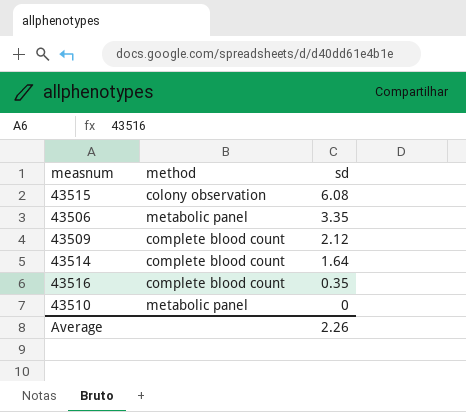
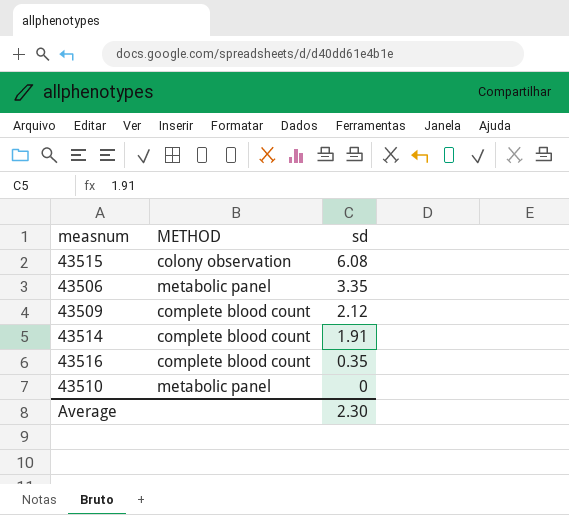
column name: method -> METHOD
43514 | sd: 1.64 -> 1.91
Average | sd: 2.26 -> 2.30

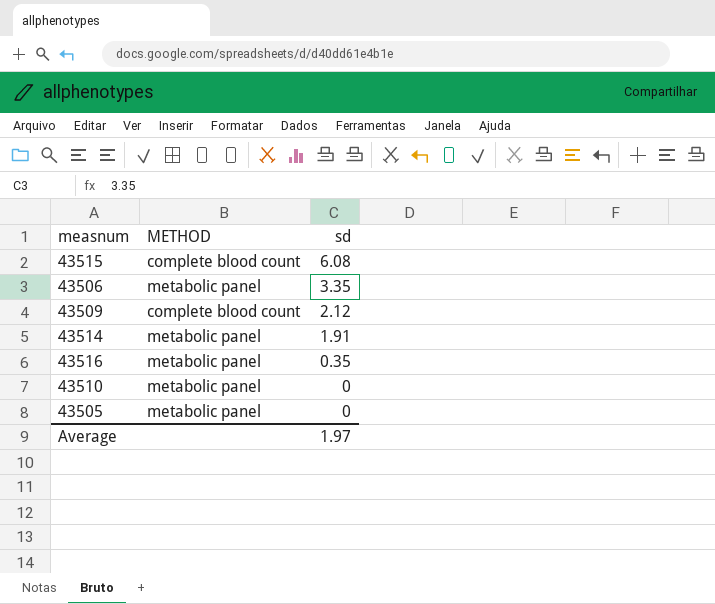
43515 | METHOD: colony observation -> complete blood count
43514 | METHOD: complete blood count -> metabolic panel
43516 | METHOD: complete blood count -> metabolic panel
row 43505: none -> metabolic panel | 0
Average | sd: 2.30 -> 1.97

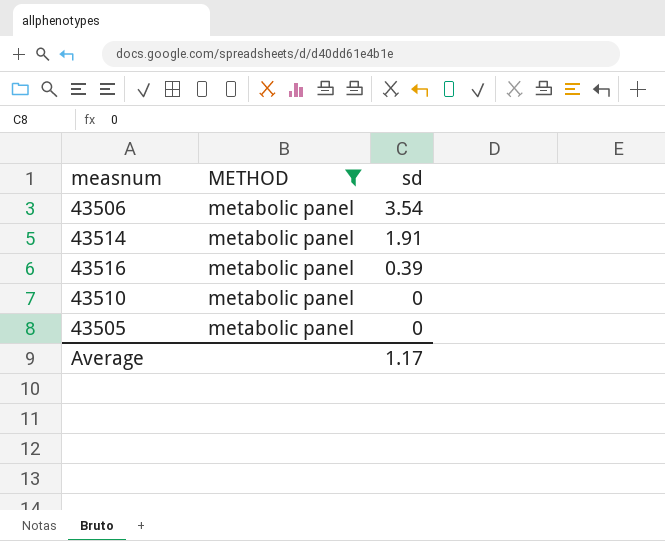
filter: none -> METHOD = metabolic panel
43506 | sd: 3.35 -> 3.54
43516 | sd: 0.35 -> 0.39
Average | sd: 1.97 -> 1.17

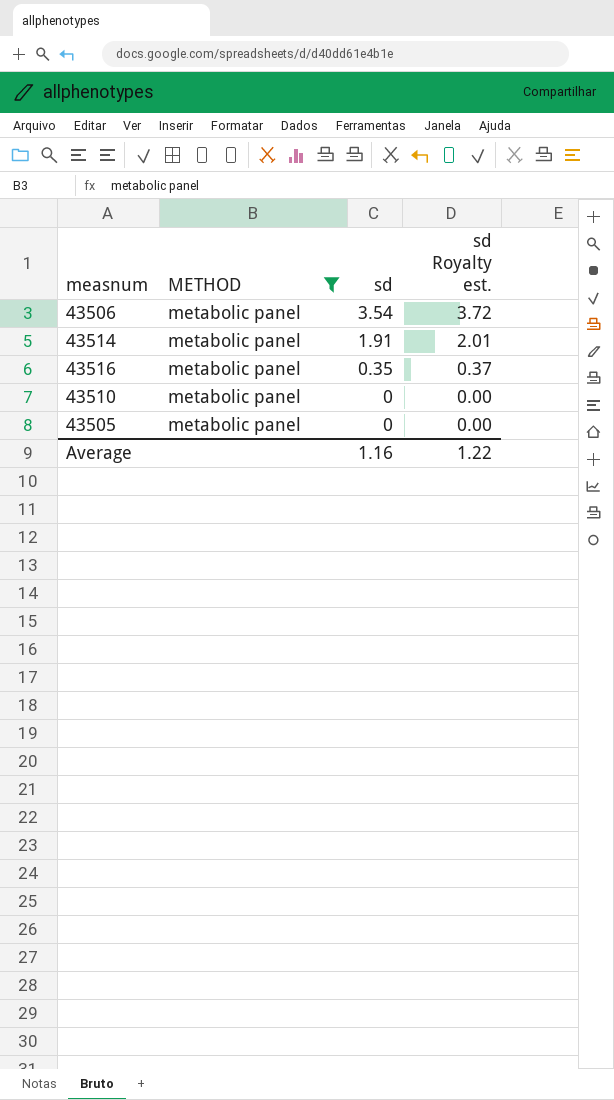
column sd Royalty est. | formula: none -> [sd] * 1.05
43516 | sd: 0.39 -> 0.35
Average | sd: 1.17 -> 1.16

